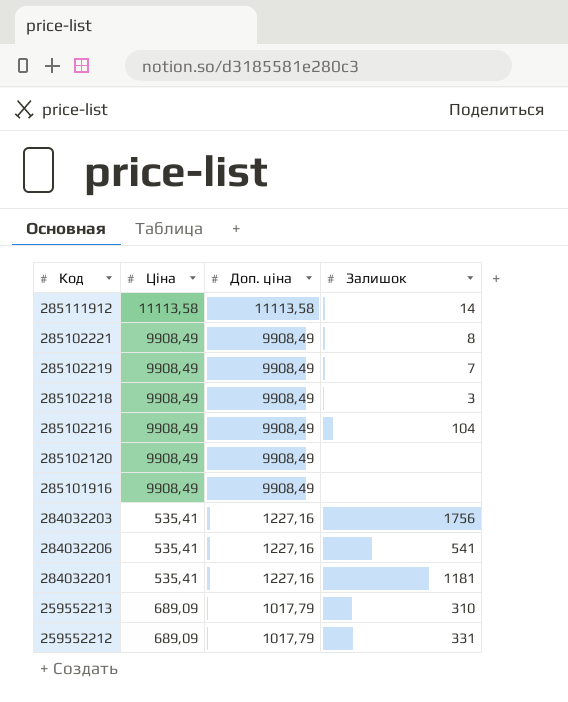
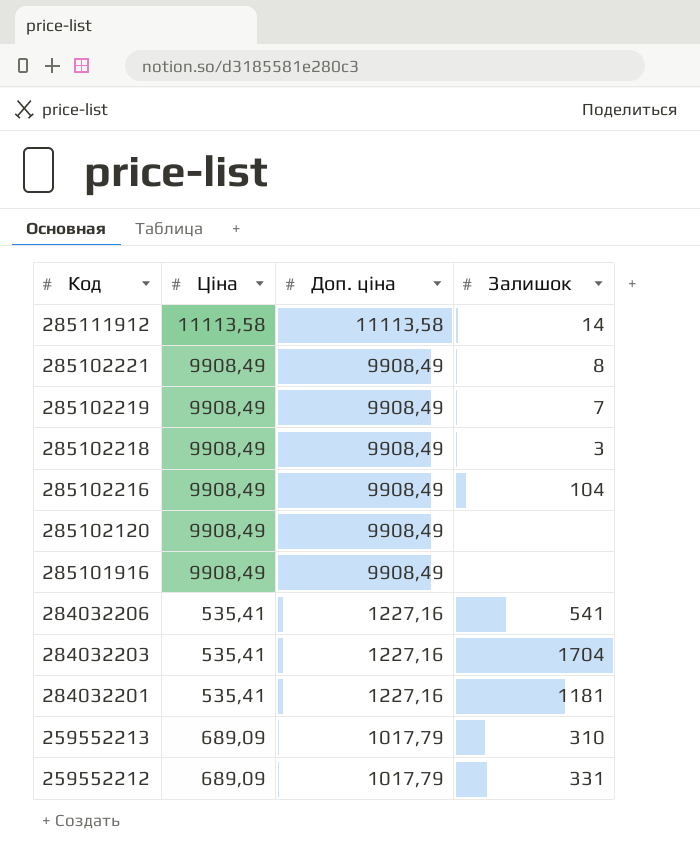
row order: Доп. ціна descending -> Код descending
284032203 | Залишок: 1756 -> 1704

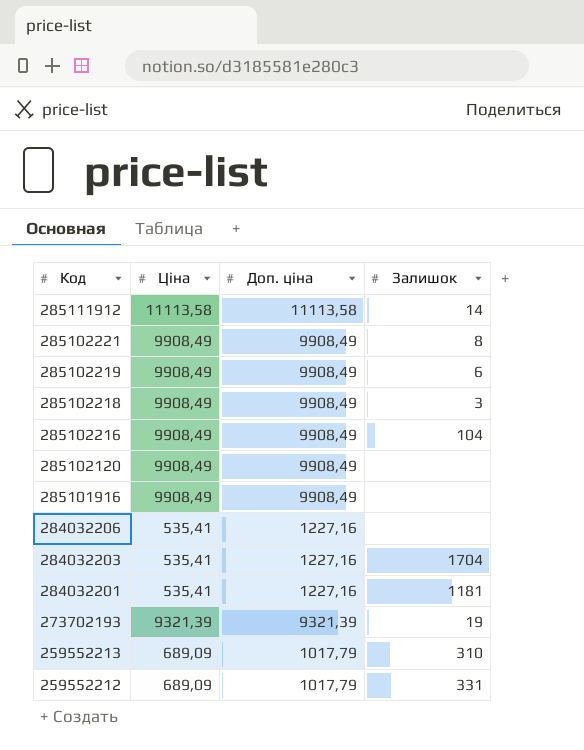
285102219 | Залишок: 7 -> 6
284032206 | Залишок: 541 -> none
row 273702193: none -> 9321,39 | 9321,39 | 19

